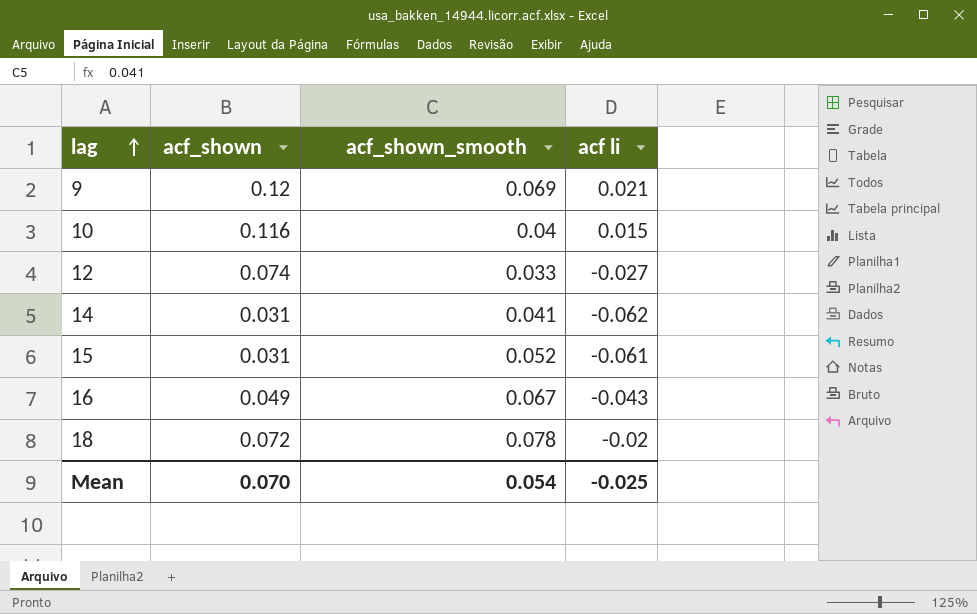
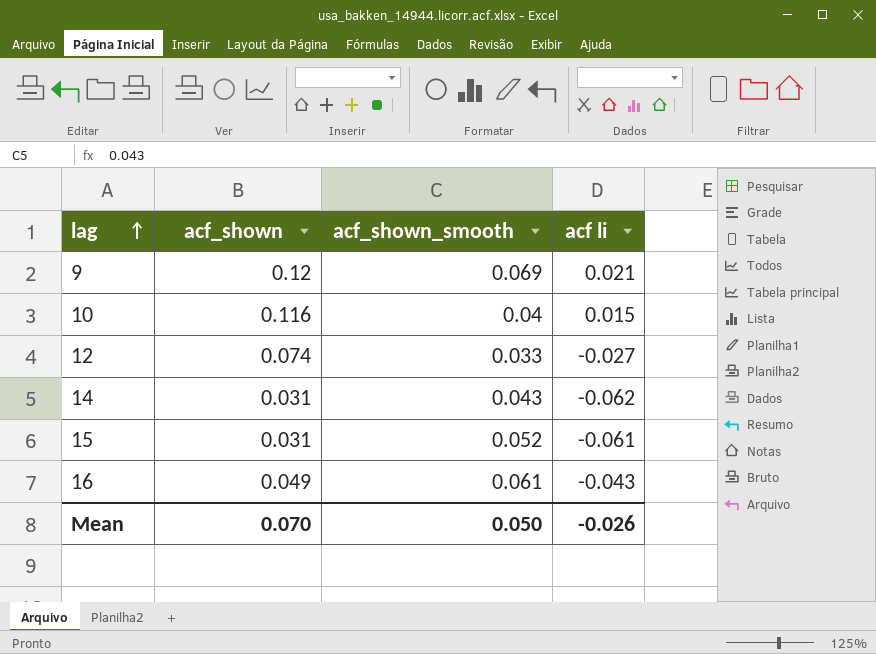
row 18: 0.072 | 0.078 | -0.02 -> none
14 | acf_shown_smooth: 0.041 -> 0.043
16 | acf_shown_smooth: 0.067 -> 0.061
Mean | acf_shown_smooth: 0.054 -> 0.050
Mean | acf li: -0.025 -> -0.026

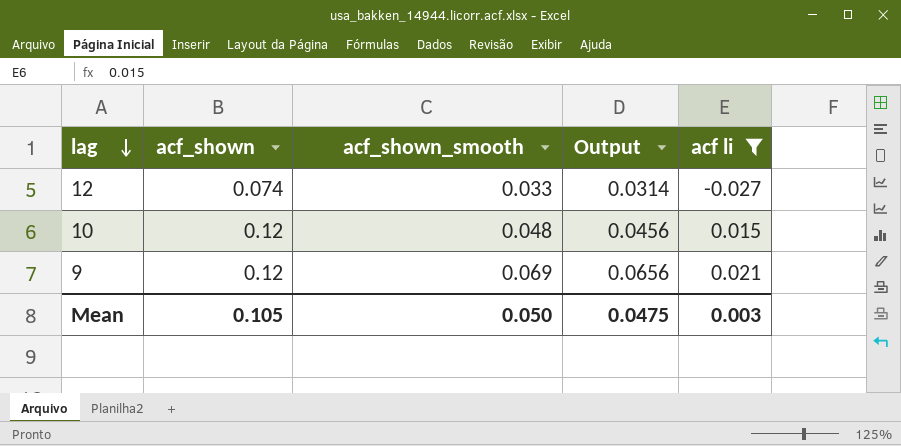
filter: none -> acf li >= -0.027
row order: lag ascending -> lag descending
column Output | formula: none -> [acf_shown_smooth] * 0.95
10 | acf_shown: 0.116 -> 0.12
10 | acf_shown_smooth: 0.04 -> 0.048
Mean | acf_shown: 0.070 -> 0.105
Mean | acf li: -0.026 -> 0.003

